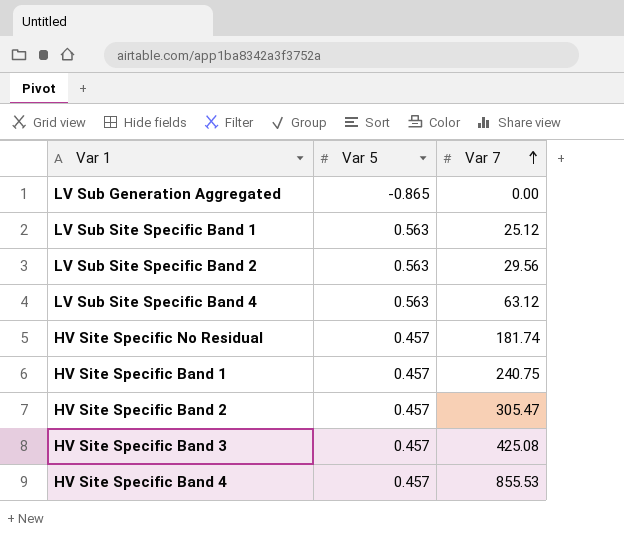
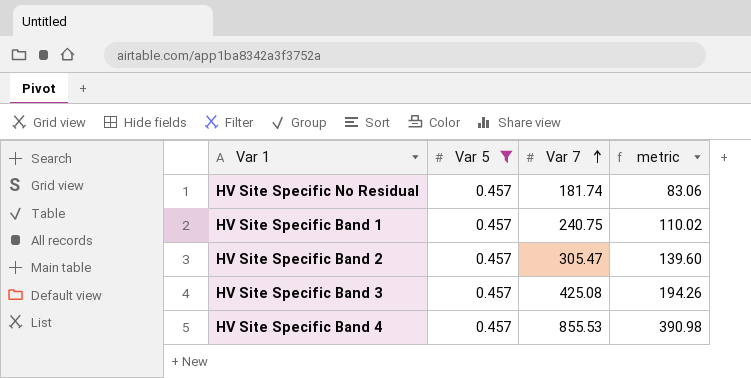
filter: none -> Var 5 = 0.457
column metric | formula: none -> [Var 5] * [Var 7]

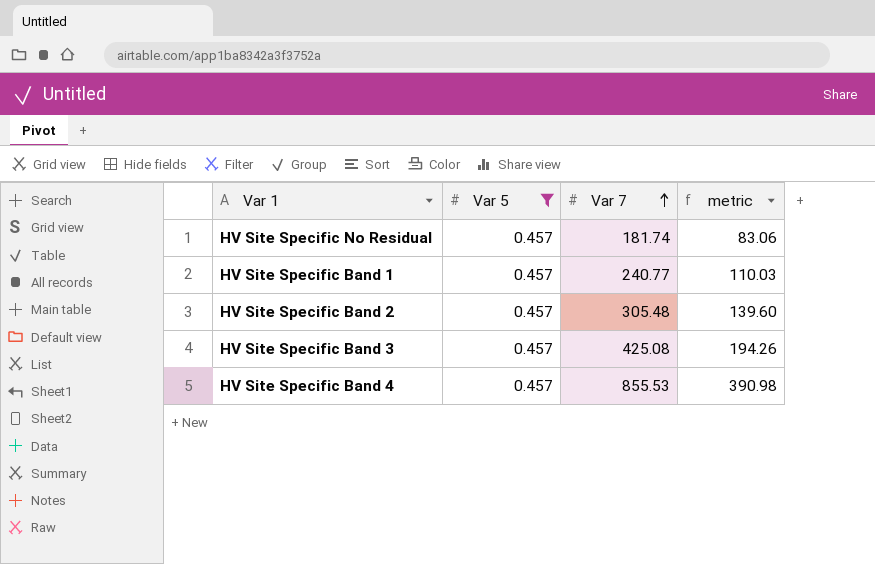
HV Site Specific Band 1 | Var 7: 240.75 -> 240.77
HV Site Specific Band 1 | metric: 110.02 -> 110.03
HV Site Specific Band 2 | Var 7: 305.47 -> 305.48

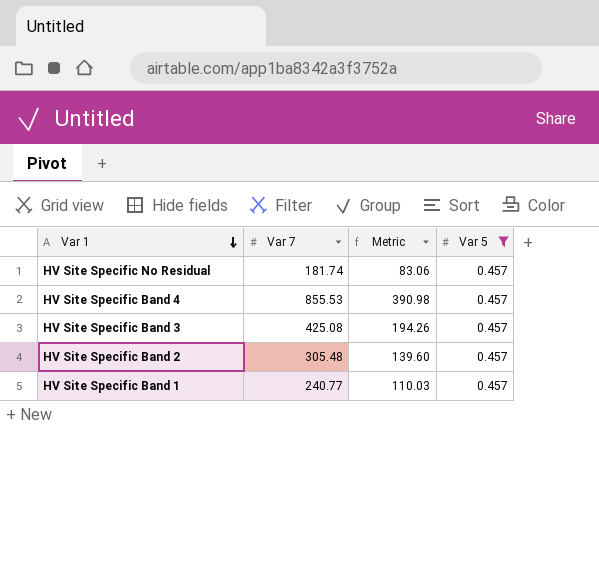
row order: Var 7 ascending -> Var 1 descending
column name: metric -> Metric
column Var 5 | position: 2 -> 4

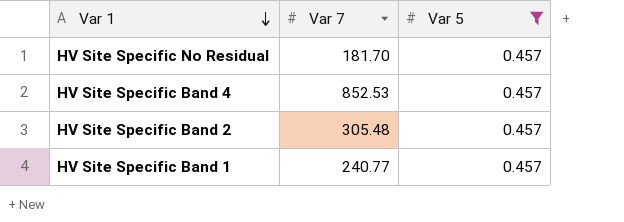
column Metric | formula: [Var 7] * [Var 5] -> none
row HV Site Specific Band 3: 425.08 | 194.26 | 0.457 -> none
HV Site Specific No Residual | Var 7: 181.74 -> 181.70
HV Site Specific Band 4 | Var 7: 855.53 -> 852.53

